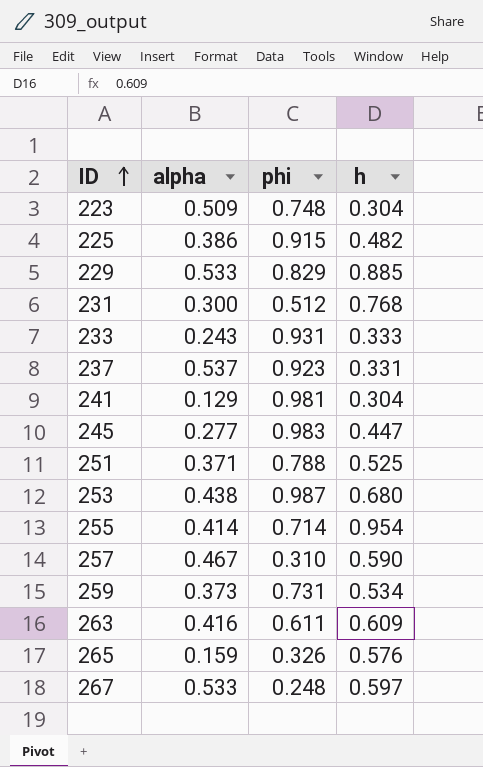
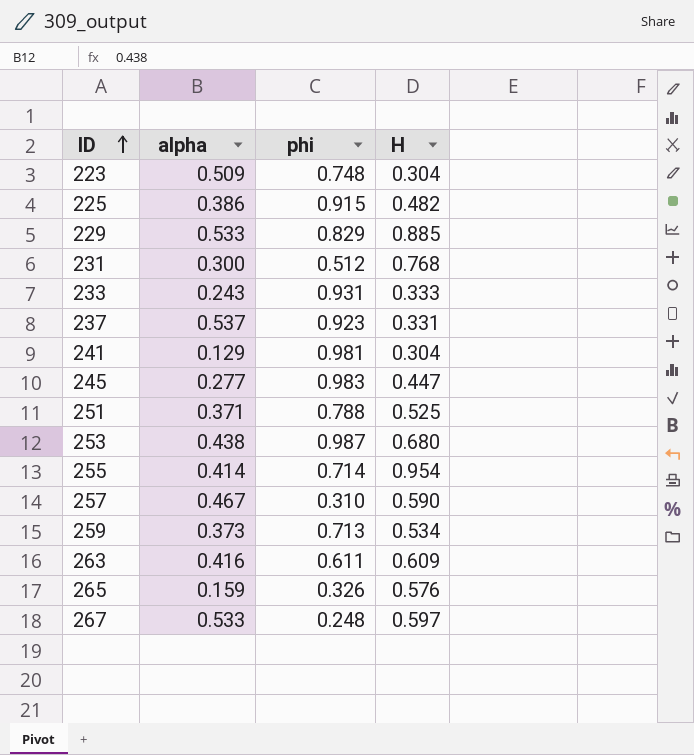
column name: h -> H
259 | phi: 0.731 -> 0.713

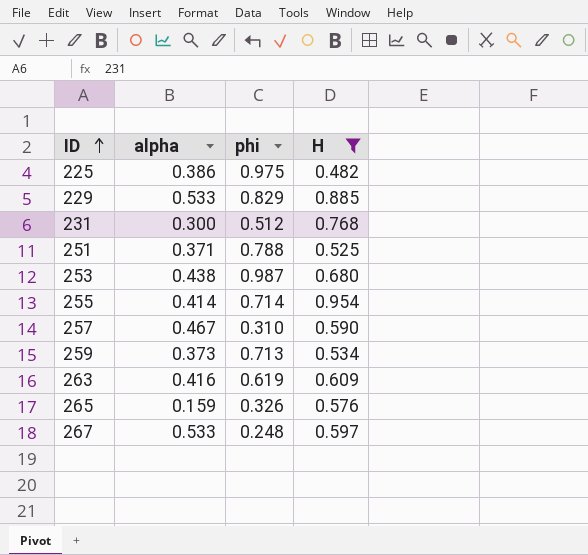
filter: none -> H >= 0.482
225 | phi: 0.915 -> 0.975
263 | phi: 0.611 -> 0.619

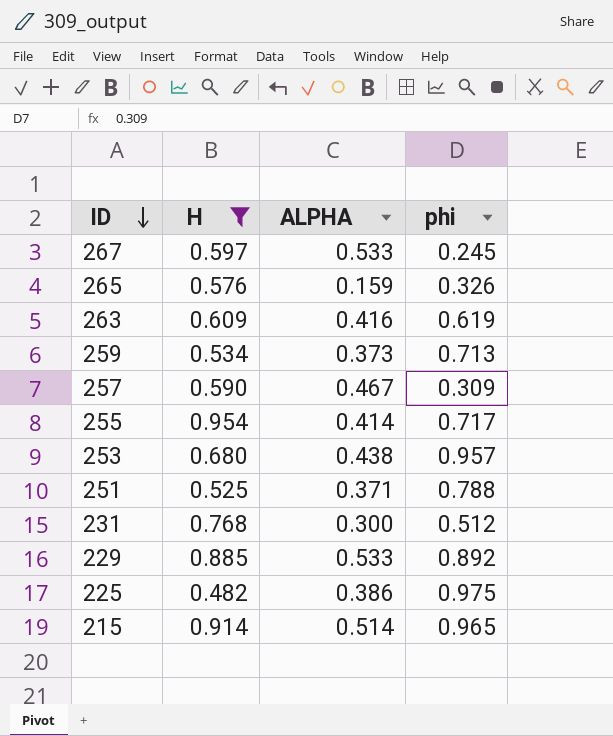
row order: ID ascending -> ID descending
column H | position: 4 -> 2
column name: alpha -> ALPHA
267 | phi: 0.248 -> 0.245
257 | phi: 0.310 -> 0.309
255 | phi: 0.714 -> 0.717
253 | phi: 0.987 -> 0.957
229 | phi: 0.829 -> 0.892
row 215: none -> 0.914 | 0.514 | 0.965

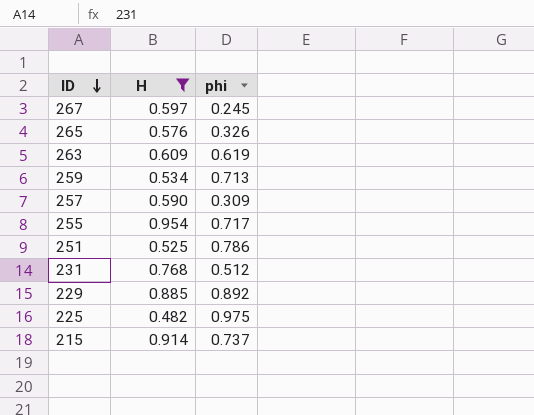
column ALPHA | position: 3 -> none
row 253: 0.680 | 0.438 | 0.957 -> none
251 | phi: 0.788 -> 0.786
215 | phi: 0.965 -> 0.737

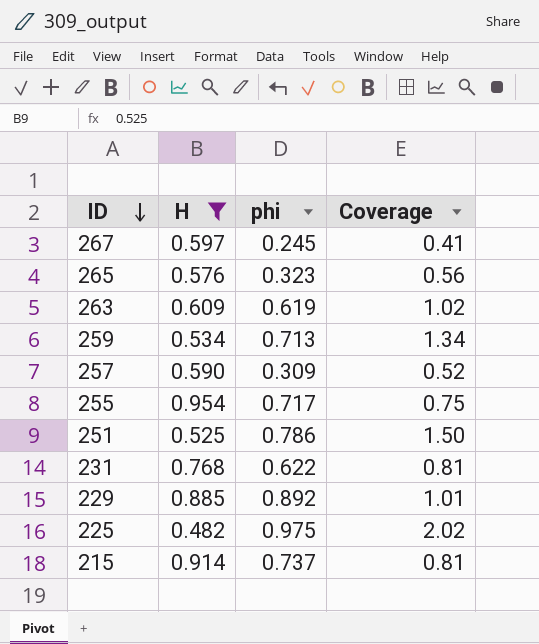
column Coverage | formula: none -> [phi] / [H]
265 | phi: 0.326 -> 0.323
231 | phi: 0.512 -> 0.622

